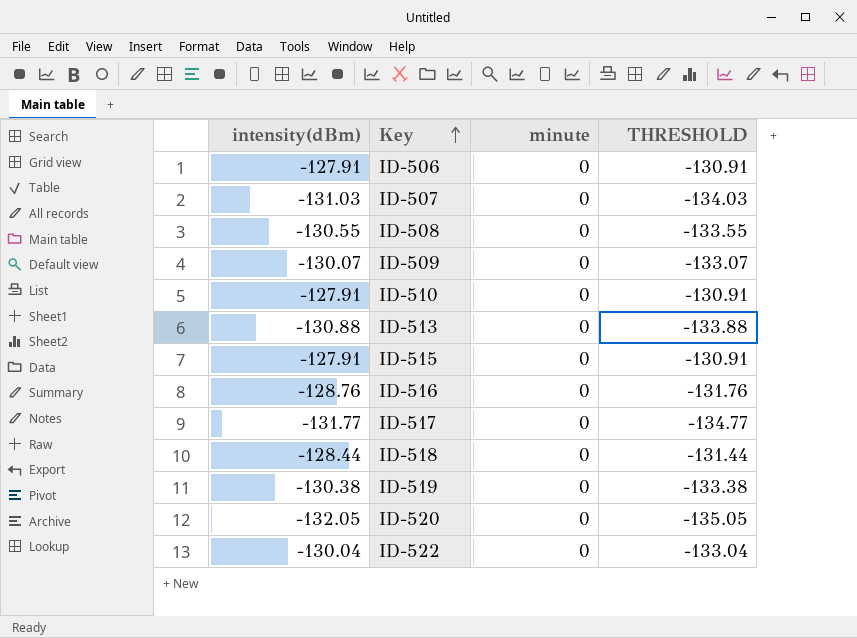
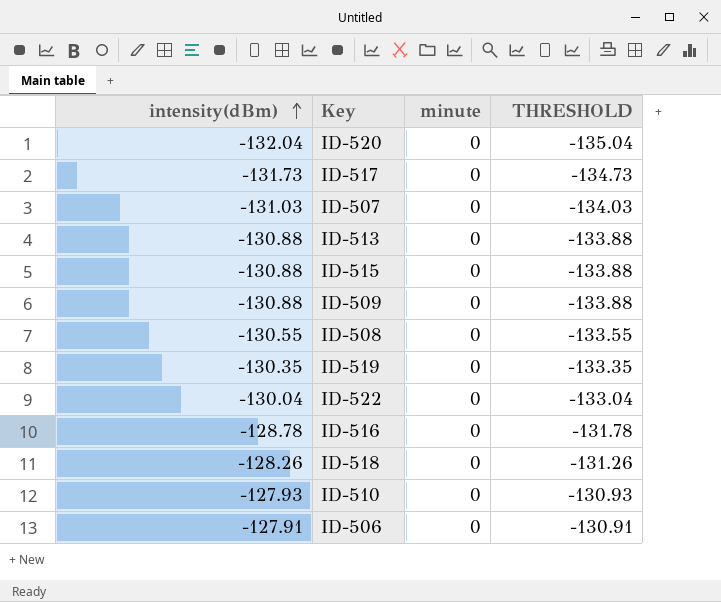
row order: Key ascending -> intensity(dBm) ascending
ID-520 | intensity(dBm): -132.05 -> -132.04
ID-520 | THRESHOLD: -135.05 -> -135.04
ID-517 | intensity(dBm): -131.77 -> -131.73
ID-517 | THRESHOLD: -134.77 -> -134.73
ID-515 | intensity(dBm): -127.91 -> -130.88
ID-515 | THRESHOLD: -130.91 -> -133.88
ID-509 | intensity(dBm): -130.07 -> -130.88
ID-509 | THRESHOLD: -133.07 -> -133.88
ID-519 | intensity(dBm): -130.38 -> -130.35
ID-519 | THRESHOLD: -133.38 -> -133.35
ID-516 | intensity(dBm): -128.76 -> -128.78
ID-516 | THRESHOLD: -131.76 -> -131.78
ID-518 | intensity(dBm): -128.44 -> -128.26
ID-518 | THRESHOLD: -131.44 -> -131.26
ID-510 | intensity(dBm): -127.91 -> -127.93
ID-510 | THRESHOLD: -130.91 -> -130.93

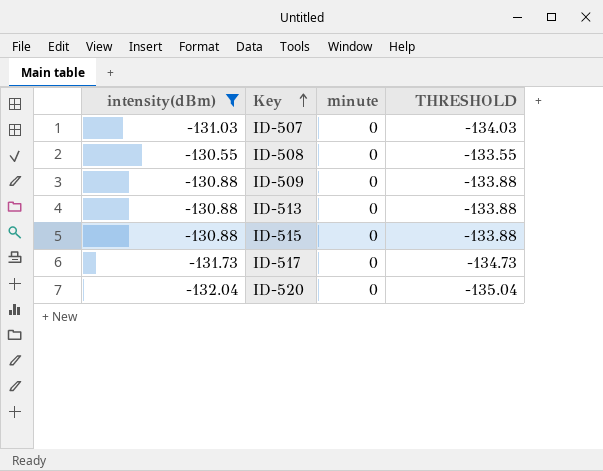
filter: none -> intensity(dBm) <= -130.55
row order: intensity(dBm) ascending -> Key ascending

